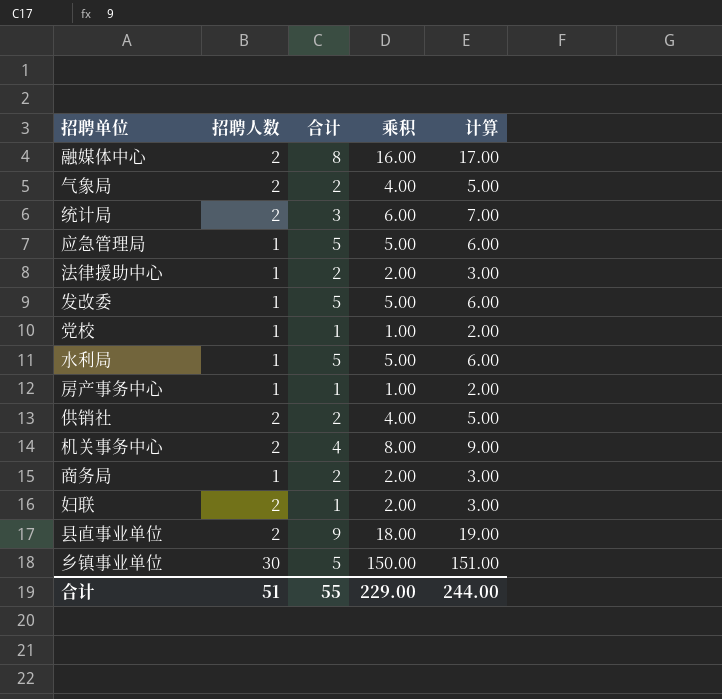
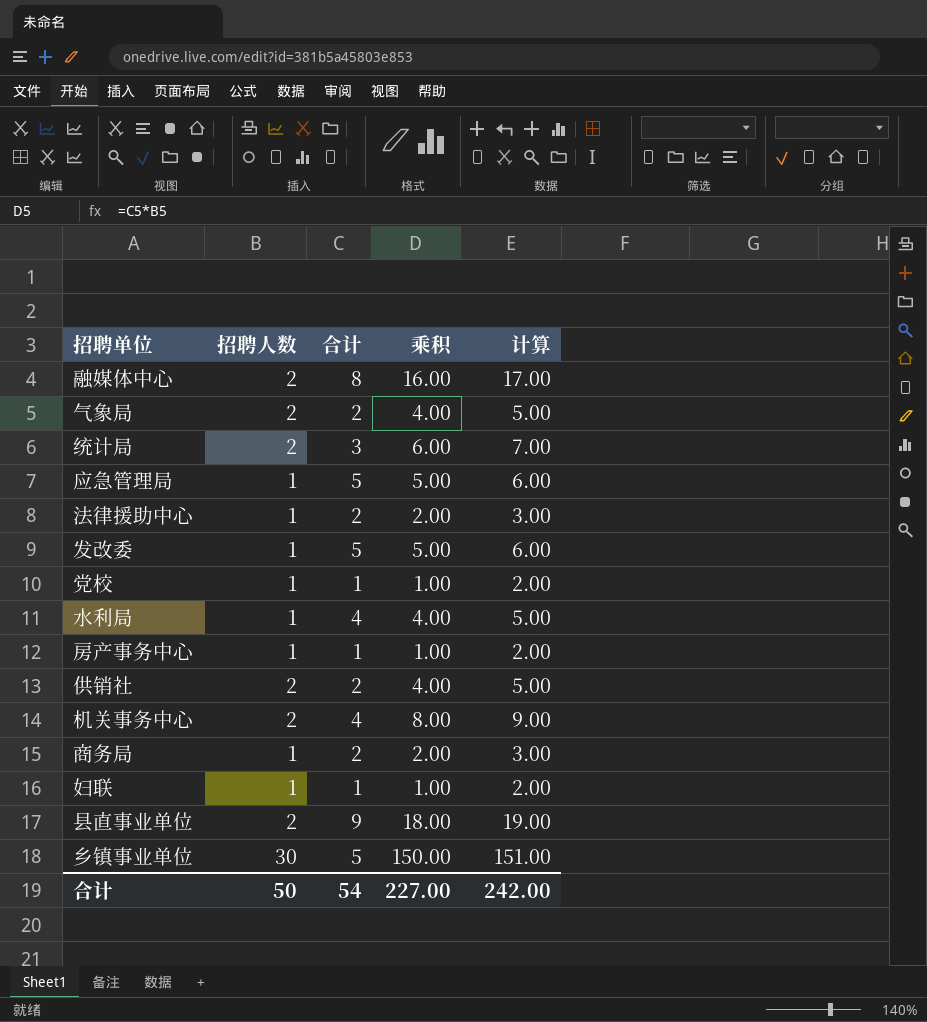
水利局 | 合计: 5 -> 4
水利局 | 乘积: 5.00 -> 4.00
水利局 | 计算: 6.00 -> 5.00
妇联 | 招聘人数: 2 -> 1
妇联 | 乘积: 2.00 -> 1.00
妇联 | 计算: 3.00 -> 2.00
合计 | 招聘人数: 51 -> 50
合计 | 合计: 55 -> 54
合计 | 乘积: 229.00 -> 227.00
合计 | 计算: 244.00 -> 242.00

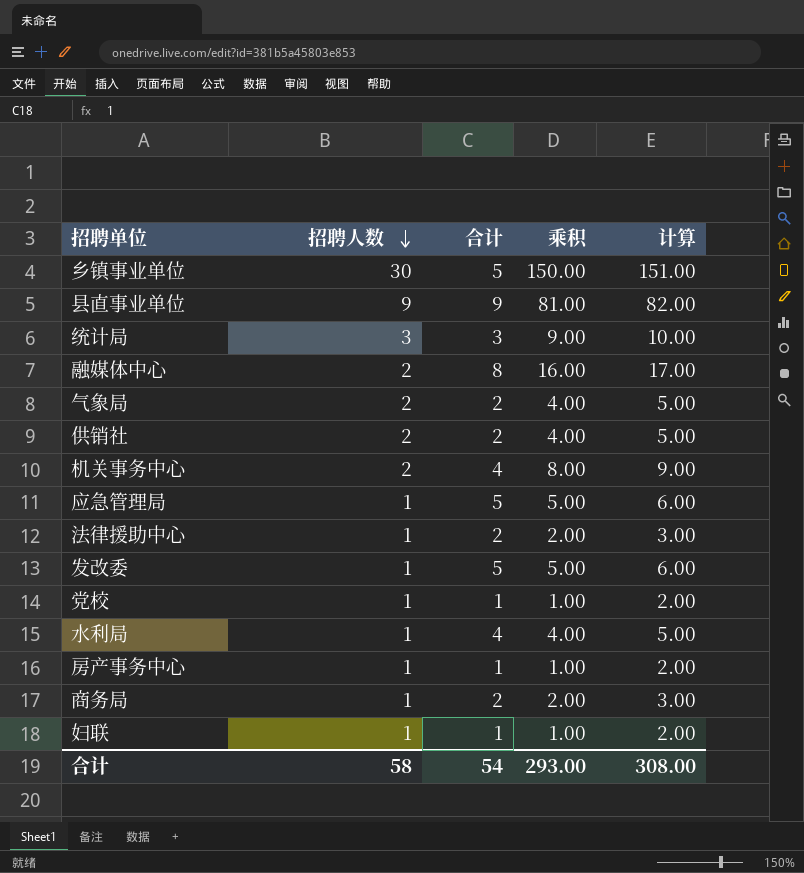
row order: none -> 招聘人数 descending
县直事业单位 | 招聘人数: 2 -> 9
县直事业单位 | 乘积: 18.00 -> 81.00
县直事业单位 | 计算: 19.00 -> 82.00
统计局 | 招聘人数: 2 -> 3
统计局 | 乘积: 6.00 -> 9.00
统计局 | 计算: 7.00 -> 10.00
合计 | 招聘人数: 50 -> 58
合计 | 乘积: 227.00 -> 293.00
合计 | 计算: 242.00 -> 308.00

